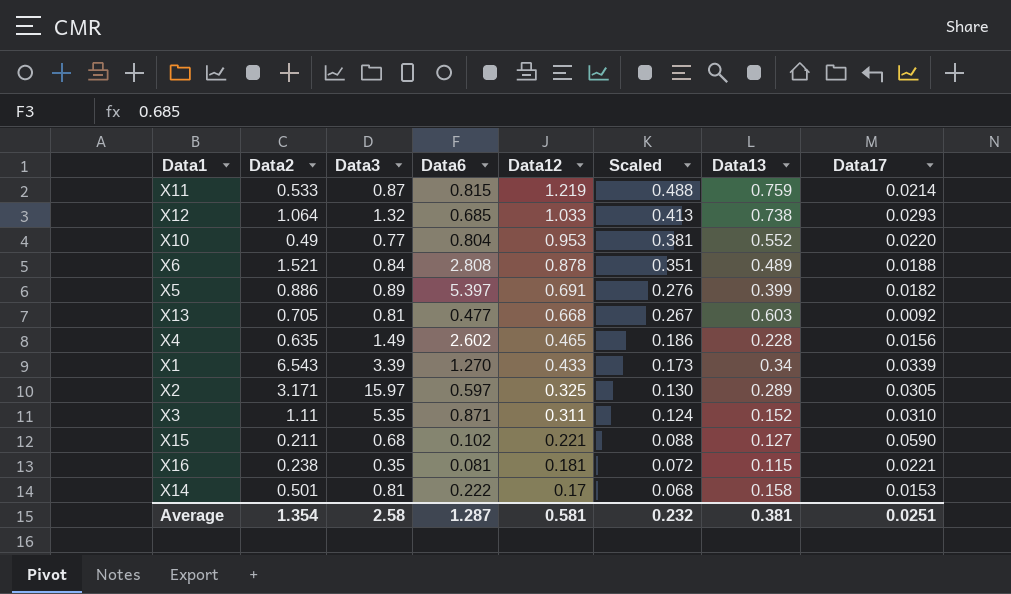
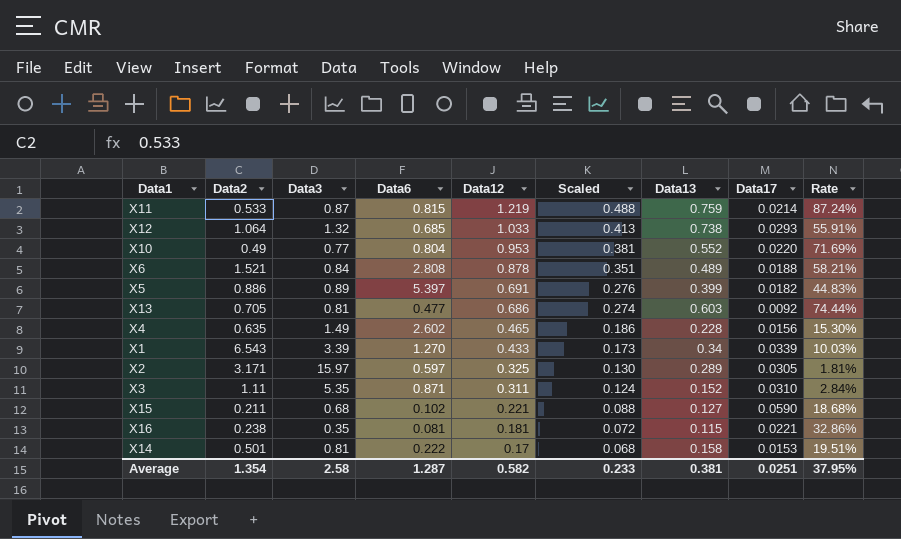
column Rate | formula: none -> [Data13] / [Data3]
X13 | Data12: 0.668 -> 0.686
X13 | Scaled: 0.267 -> 0.274
Average | Data12: 0.581 -> 0.582
Average | Scaled: 0.232 -> 0.233

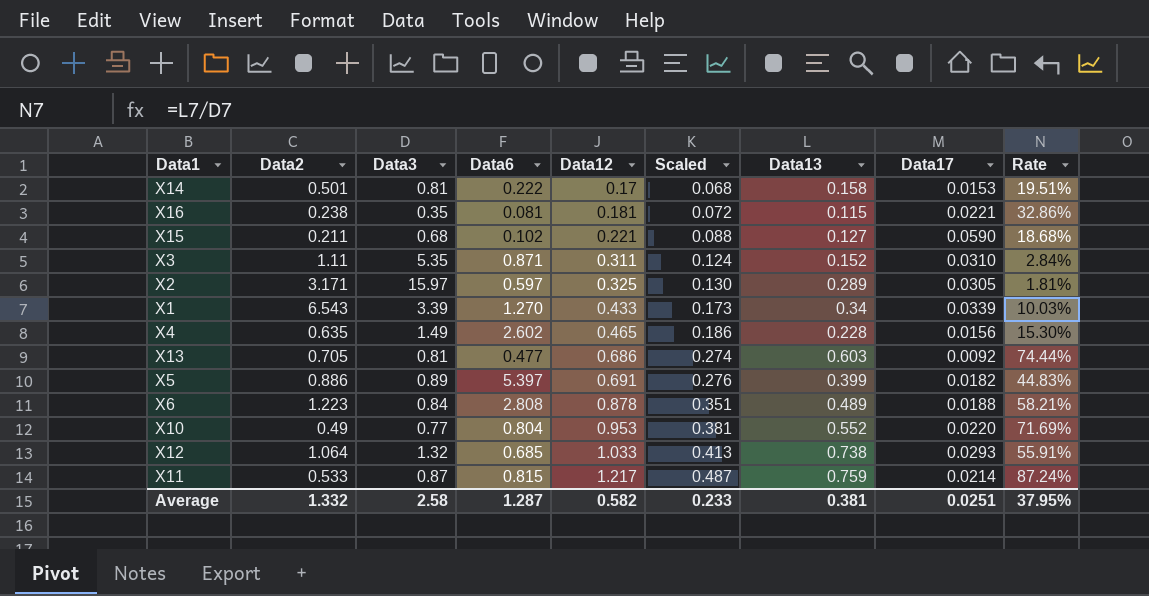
row order: Data12 descending -> Data12 ascending
X6 | Data2: 1.521 -> 1.223
X11 | Data12: 1.219 -> 1.217
X11 | Scaled: 0.488 -> 0.487
Average | Data2: 1.354 -> 1.332

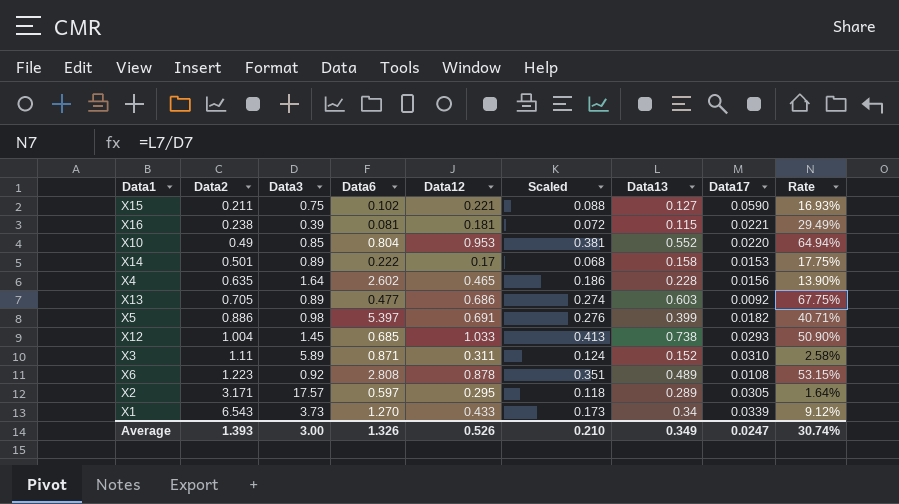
row order: Data12 ascending -> Data2 ascending
row X11: 0.533 | 0.87 | 0.815 | 1.217 | 0.487 | 0.759 | 0.0214 | 87.24% -> none
X15 | Data3: 0.68 -> 0.75
X15 | Rate: 18.68% -> 16.93%
X16 | Data3: 0.35 -> 0.39
X16 | Rate: 32.86% -> 29.49%
X10 | Data3: 0.77 -> 0.85
X10 | Rate: 71.69% -> 64.94%
X14 | Data3: 0.81 -> 0.89
X14 | Rate: 19.51% -> 17.75%
X4 | Data3: 1.49 -> 1.64
X4 | Rate: 15.30% -> 13.90%
X13 | Data3: 0.81 -> 0.89
X13 | Rate: 74.44% -> 67.75%
X5 | Data3: 0.89 -> 0.98
X5 | Rate: 44.83% -> 40.71%
X12 | Data2: 1.064 -> 1.004
X12 | Data3: 1.32 -> 1.45
X12 | Rate: 55.91% -> 50.90%
X3 | Data3: 5.35 -> 5.89
X3 | Rate: 2.84% -> 2.58%
X6 | Data3: 0.84 -> 0.92
X6 | Data17: 0.0188 -> 0.0108
X6 | Rate: 58.21% -> 53.15%
X2 | Data3: 15.97 -> 17.57
X2 | Data12: 0.325 -> 0.295
X2 | Scaled: 0.130 -> 0.118
X2 | Rate: 1.81% -> 1.64%
X1 | Data3: 3.39 -> 3.73
X1 | Rate: 10.03% -> 9.12%
Average | Data2: 1.332 -> 1.393
Average | Data3: 2.58 -> 3.00
Average | Data6: 1.287 -> 1.326
Average | Data12: 0.582 -> 0.526
Average | Scaled: 0.233 -> 0.210
Average | Data13: 0.381 -> 0.349
Average | Data17: 0.0251 -> 0.0247
Average | Rate: 37.95% -> 30.74%

